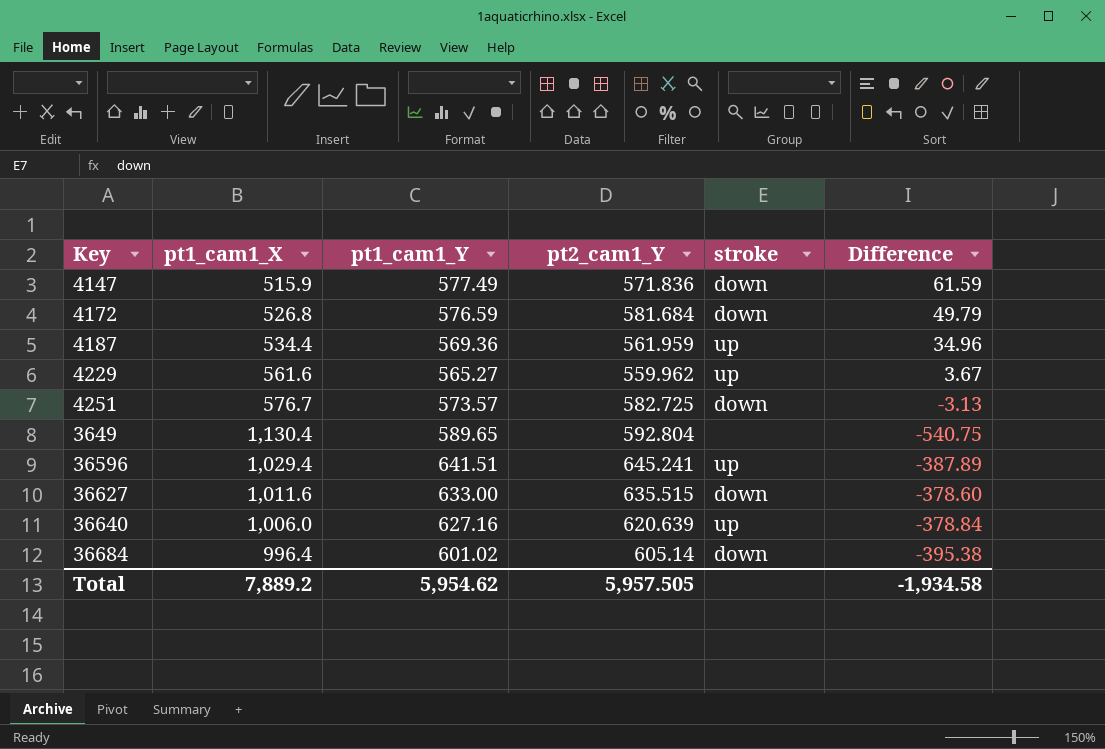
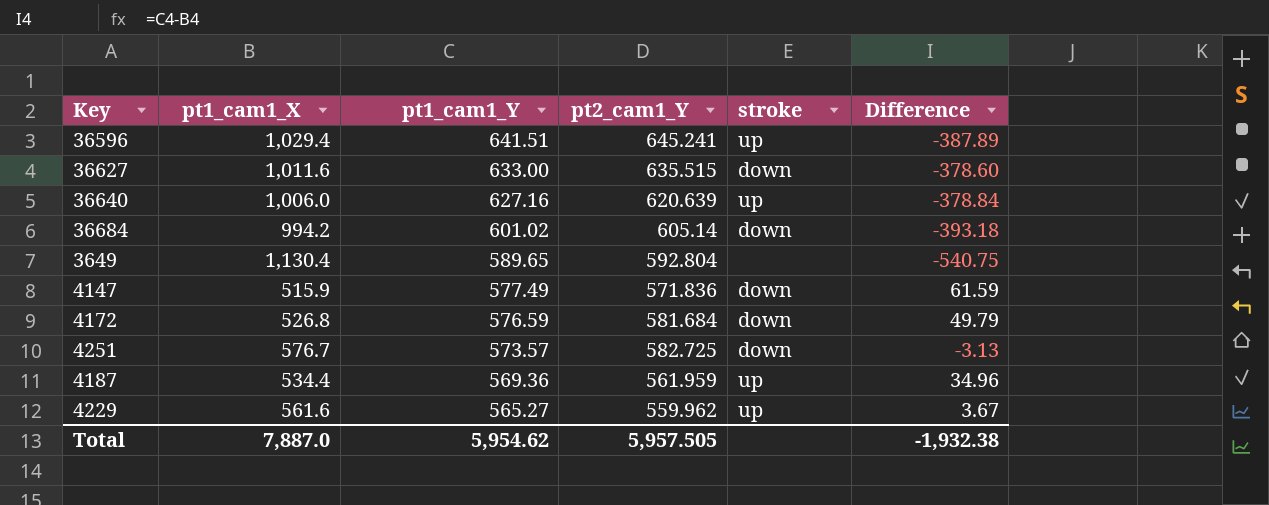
row order: none -> pt1_cam1_Y descending
36684 | pt1_cam1_X: 996.4 -> 994.2
36684 | Difference: -395.38 -> -393.18
Total | pt1_cam1_X: 7,889.2 -> 7,887.0
Total | Difference: -1,934.58 -> -1,932.38

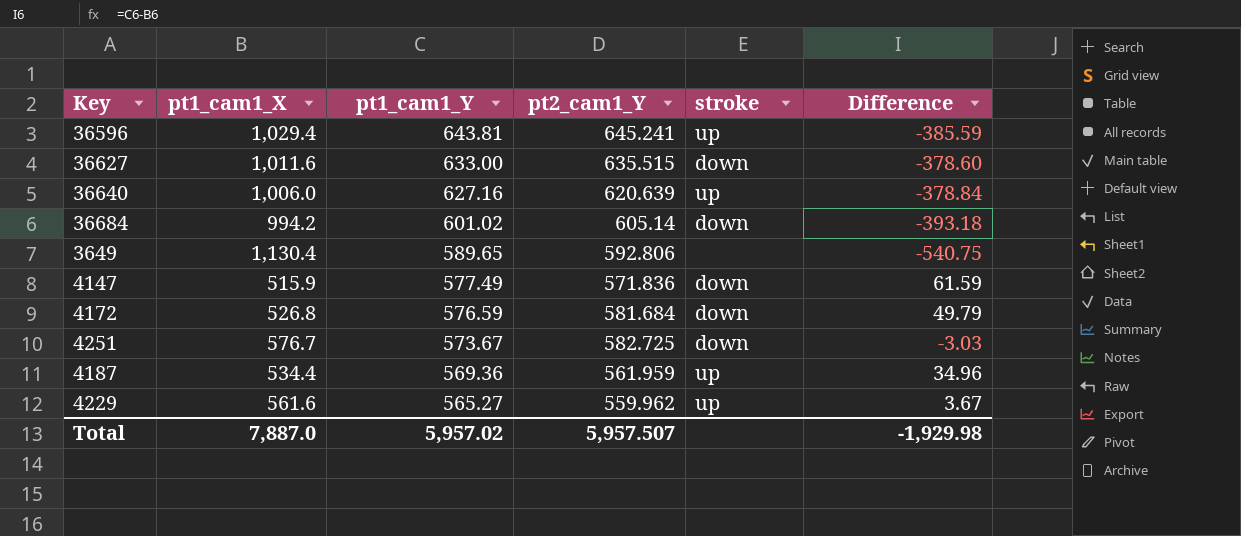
36596 | pt1_cam1_Y: 641.51 -> 643.81
36596 | Difference: -387.89 -> -385.59
3649 | pt2_cam1_Y: 592.804 -> 592.806
4251 | pt1_cam1_Y: 573.57 -> 573.67
4251 | Difference: -3.13 -> -3.03
Total | pt1_cam1_Y: 5,954.62 -> 5,957.02
Total | pt2_cam1_Y: 5,957.505 -> 5,957.507
Total | Difference: -1,932.38 -> -1,929.98

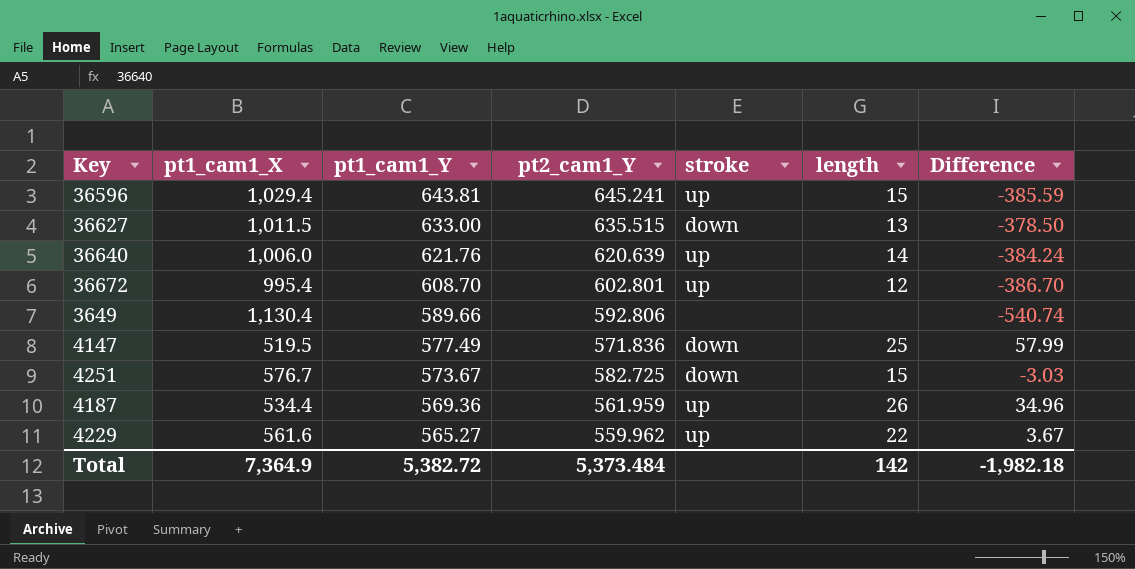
column length | position: none -> 6
row 36684: 994.2 | 601.02 | 605.14 | down | -393.18 -> none
row 4172: 526.8 | 576.59 | 581.684 | down | 49.79 -> none
36627 | pt1_cam1_X: 1,011.6 -> 1,011.5
36627 | Difference: -378.60 -> -378.50
36640 | pt1_cam1_Y: 627.16 -> 621.76
36640 | Difference: -378.84 -> -384.24
row 36672: none -> 995.4 | 608.70 | 602.801 | up | 12 | -386.70
3649 | pt1_cam1_Y: 589.65 -> 589.66
3649 | Difference: -540.75 -> -540.74
4147 | pt1_cam1_X: 515.9 -> 519.5
4147 | Difference: 61.59 -> 57.99
Total | pt1_cam1_X: 7,887.0 -> 7,364.9
Total | pt1_cam1_Y: 5,957.02 -> 5,382.72
Total | pt2_cam1_Y: 5,957.507 -> 5,373.484
Total | Difference: -1,929.98 -> -1,982.18

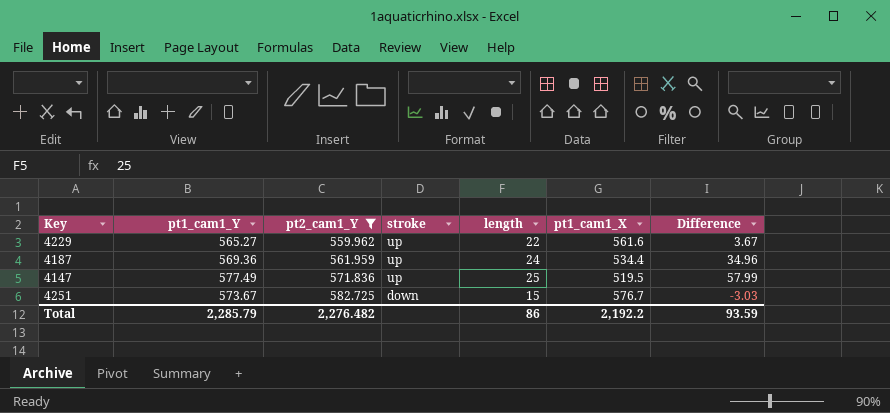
filter: none -> pt2_cam1_Y <= 582.725
row order: pt1_cam1_Y descending -> pt2_cam1_Y ascending
column pt1_cam1_X | position: 2 -> 6
4187 | length: 26 -> 24
4147 | stroke: down -> up
Total | pt1_cam1_Y: 5,382.72 -> 2,285.79
Total | pt2_cam1_Y: 5,373.484 -> 2,276.482
Total | length: 142 -> 86
Total | pt1_cam1_X: 7,364.9 -> 2,192.2
Total | Difference: -1,982.18 -> 93.59

